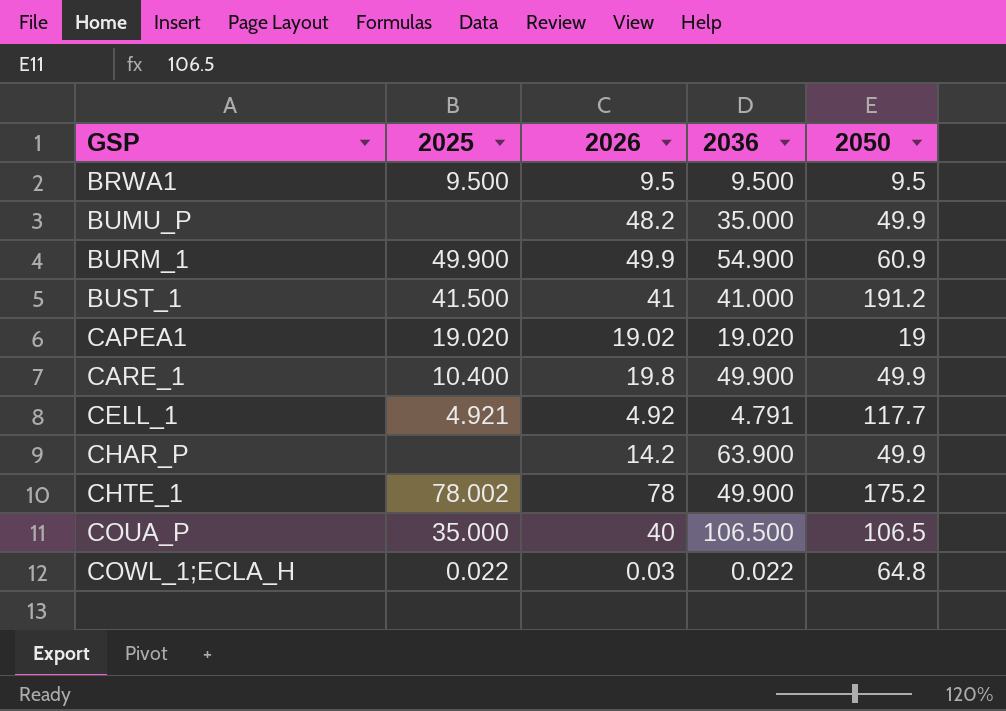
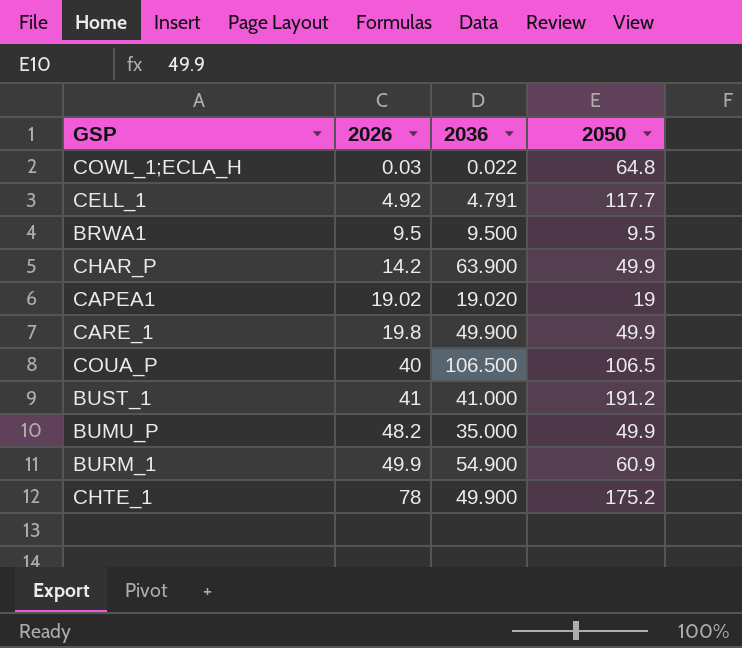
row order: GSP ascending -> 2026 ascending
column 2025 | position: 2 -> none

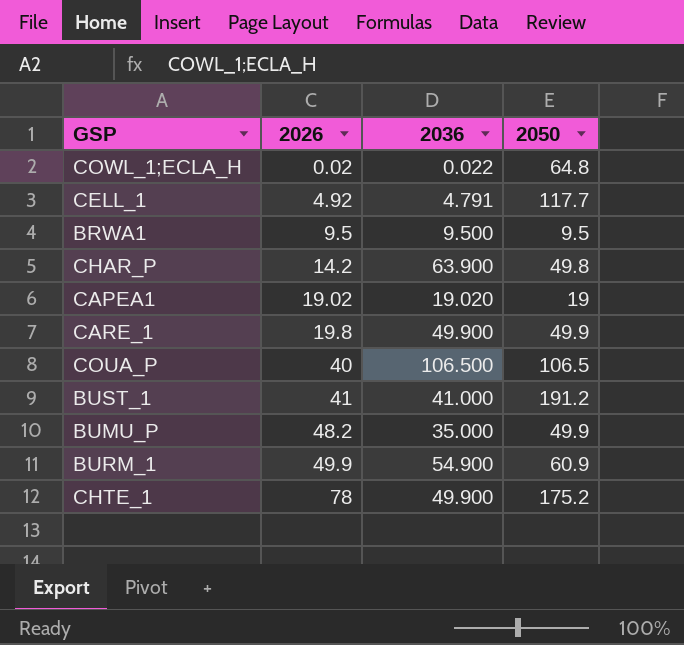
COWL_1;ECLA_H | 2026: 0.03 -> 0.02
CHAR_P | 2050: 49.9 -> 49.8

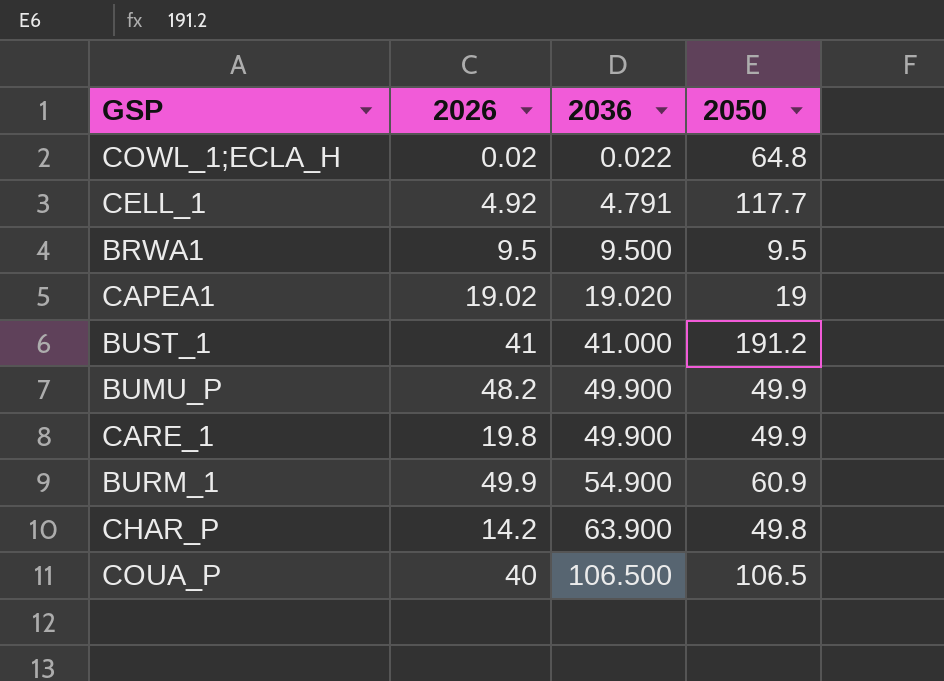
row order: 2026 ascending -> 2036 ascending
row CHTE_1: 78 | 49.900 | 175.2 -> none
BUMU_P | 2036: 35.000 -> 49.900

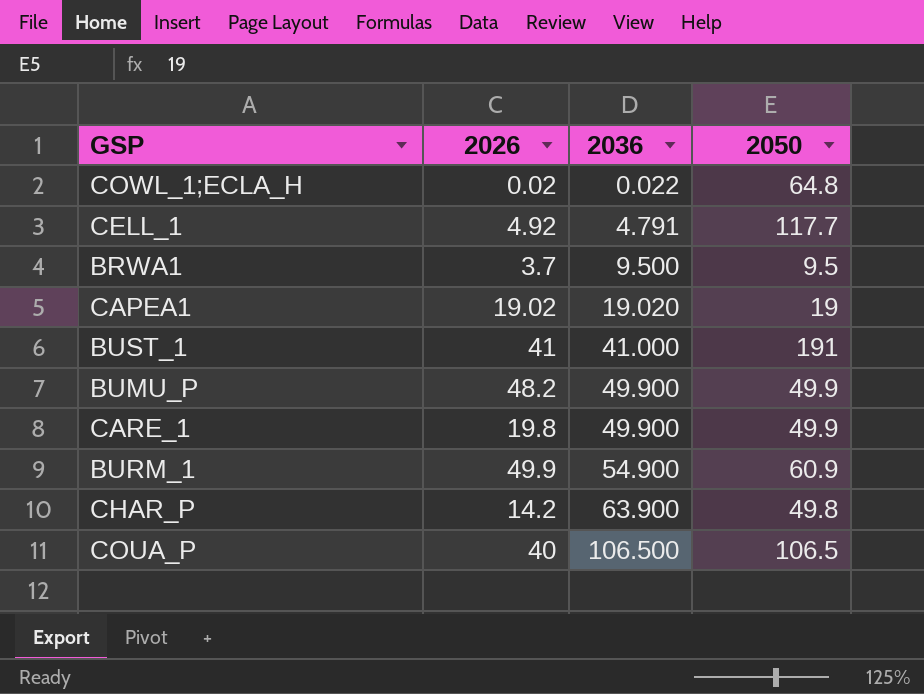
BRWA1 | 2026: 9.5 -> 3.7
BUST_1 | 2050: 191.2 -> 191

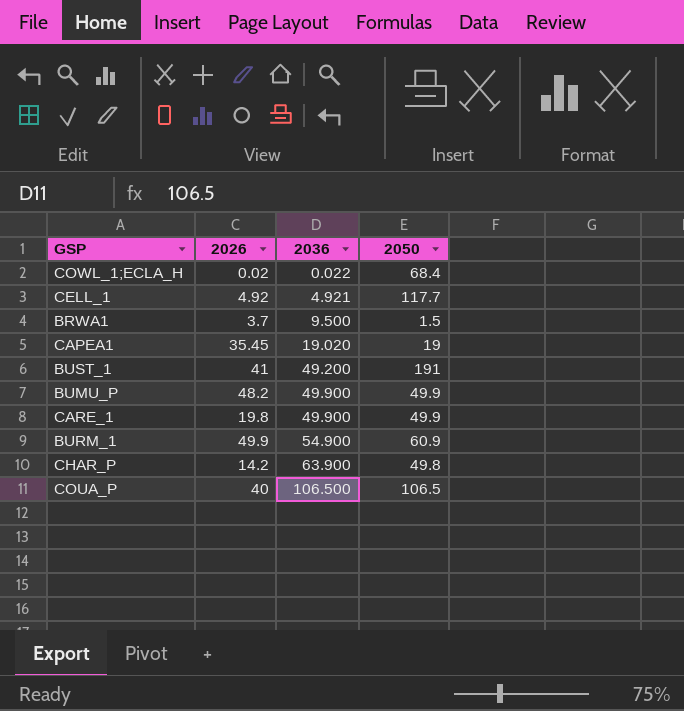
COWL_1;ECLA_H | 2050: 64.8 -> 68.4
CELL_1 | 2036: 4.791 -> 4.921
BRWA1 | 2050: 9.5 -> 1.5
CAPEA1 | 2026: 19.02 -> 35.45
BUST_1 | 2036: 41.000 -> 49.200

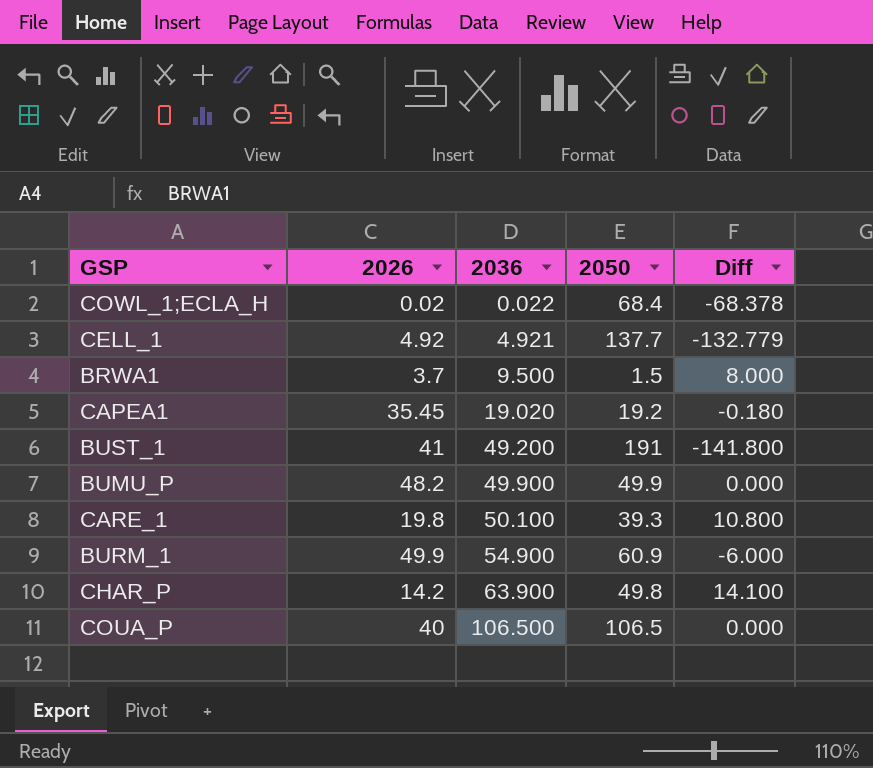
column Diff | formula: none -> [2036] - [2050]
CELL_1 | 2050: 117.7 -> 137.7
CAPEA1 | 2050: 19 -> 19.2
CARE_1 | 2036: 49.900 -> 50.100
CARE_1 | 2050: 49.9 -> 39.3

